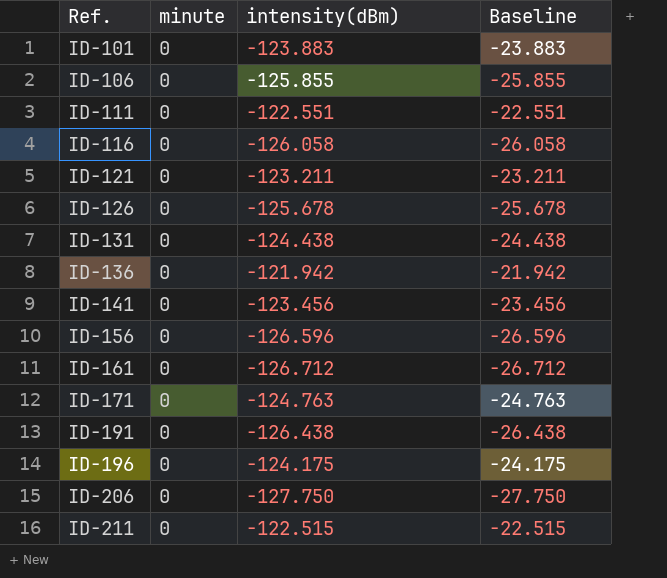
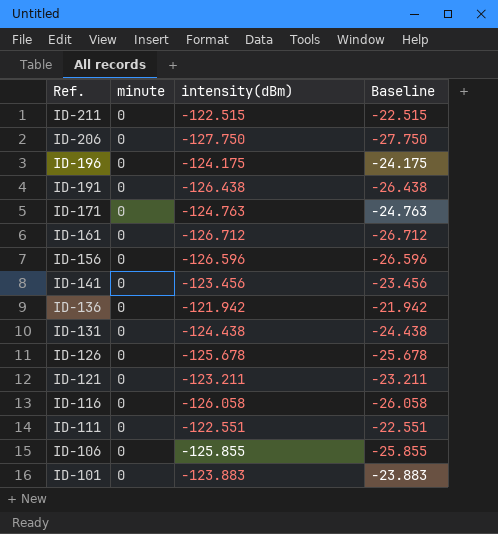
row order: Ref. ascending -> Ref. descending

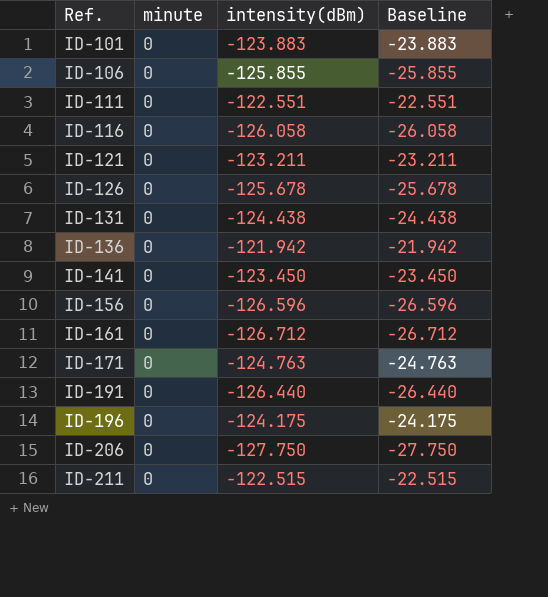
row order: Ref. descending -> Ref. ascending
ID-141 | intensity(dBm): -123.456 -> -123.450
ID-141 | Baseline: -23.456 -> -23.450
ID-191 | intensity(dBm): -126.438 -> -126.440
ID-191 | Baseline: -26.438 -> -26.440

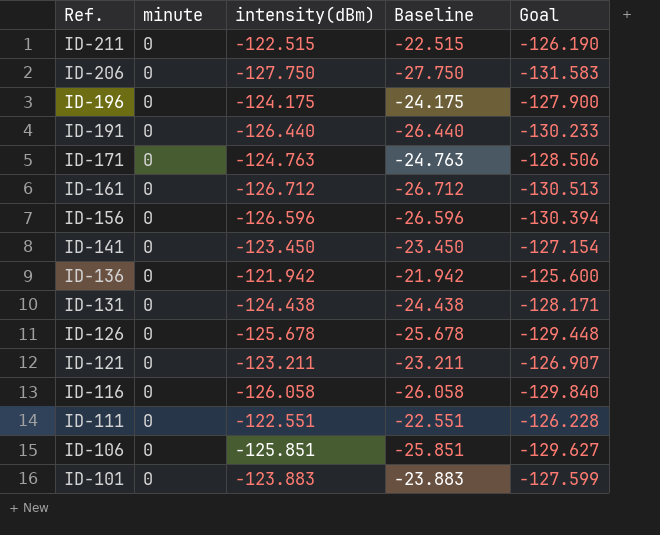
row order: Ref. ascending -> Ref. descending
column Goal | formula: none -> [intensity(dBm)] * 1.03
ID-106 | intensity(dBm): -125.855 -> -125.851
ID-106 | Baseline: -25.855 -> -25.851

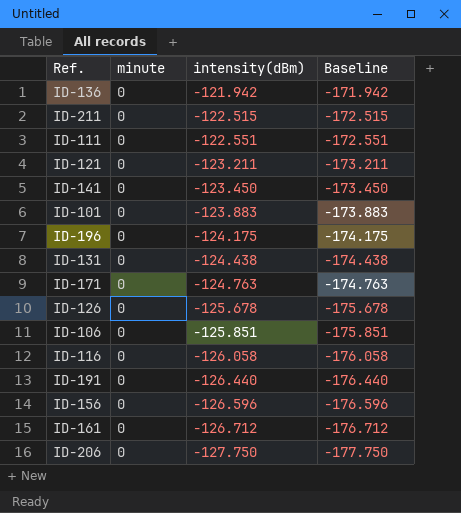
row order: Ref. descending -> intensity(dBm) descending
column Goal | formula: [intensity(dBm)] * 1.03 -> none
column Baseline | formula: [intensity(dBm)] + 100 -> [intensity(dBm)] - 50

